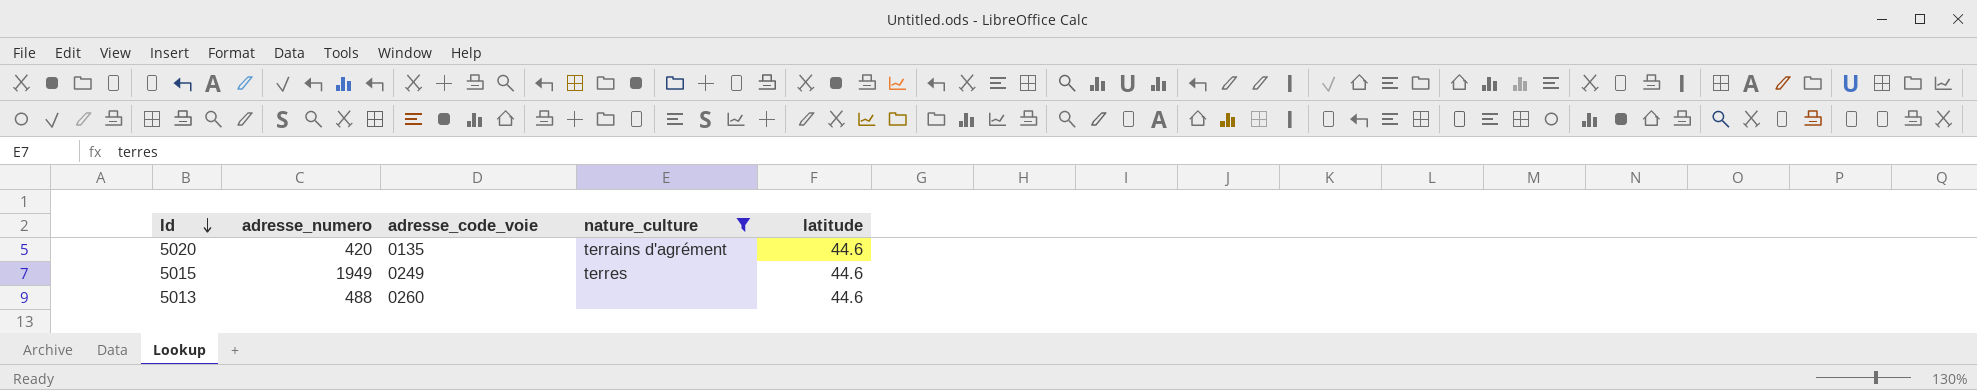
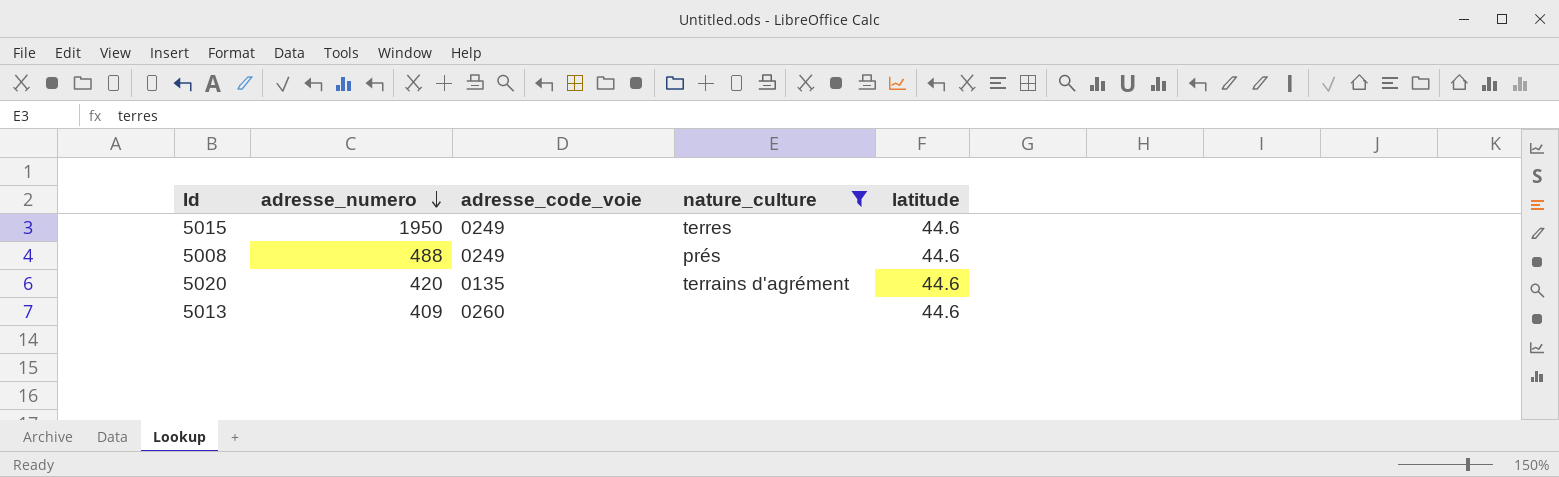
row order: Id descending -> adresse_numero descending
5015 | adresse_numero: 1949 -> 1950
row 5008: none -> 488 | 0249 | prés | 44.6
5013 | adresse_numero: 488 -> 409

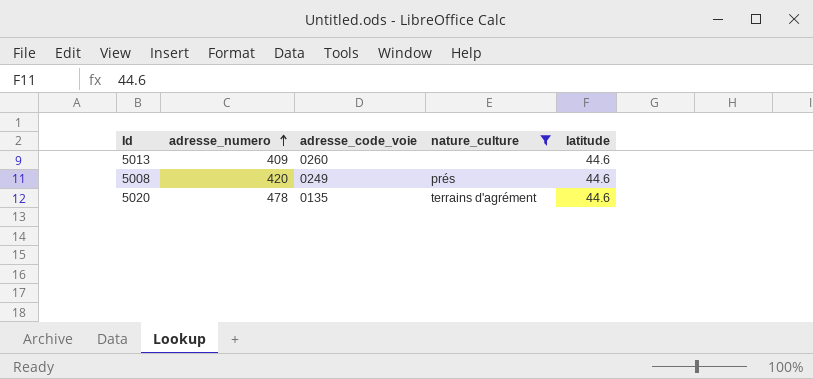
row order: adresse_numero descending -> adresse_numero ascending
row 5015: 1950 | 0249 | terres | 44.6 -> none
5008 | adresse_numero: 488 -> 420
5020 | adresse_numero: 420 -> 478

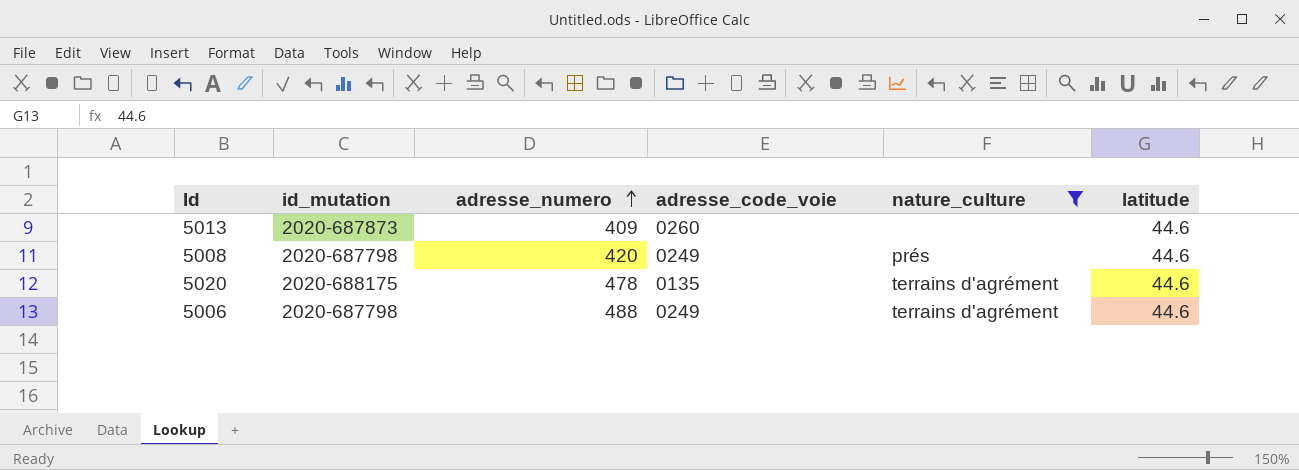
column id_mutation | position: none -> 2
row 5006: none -> 2020-687798 | 488 | 0249 | terrains d'agrément | 44.6

